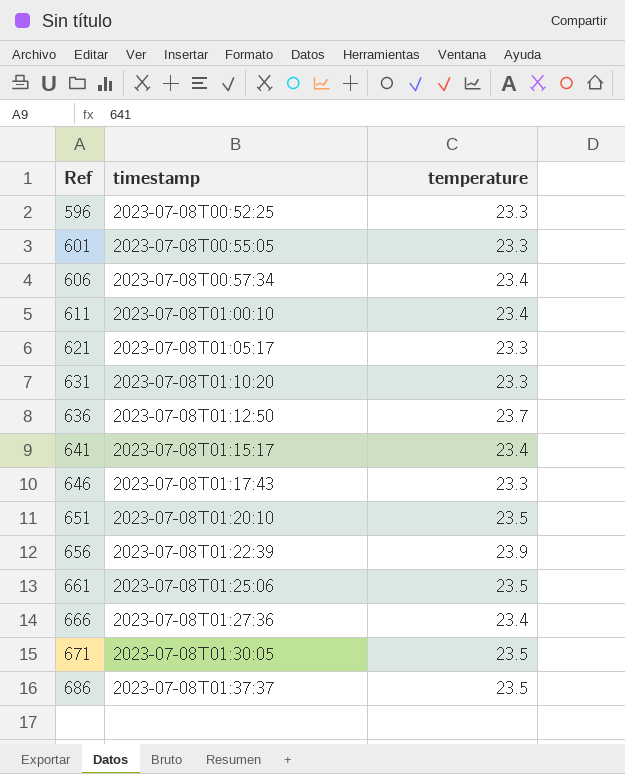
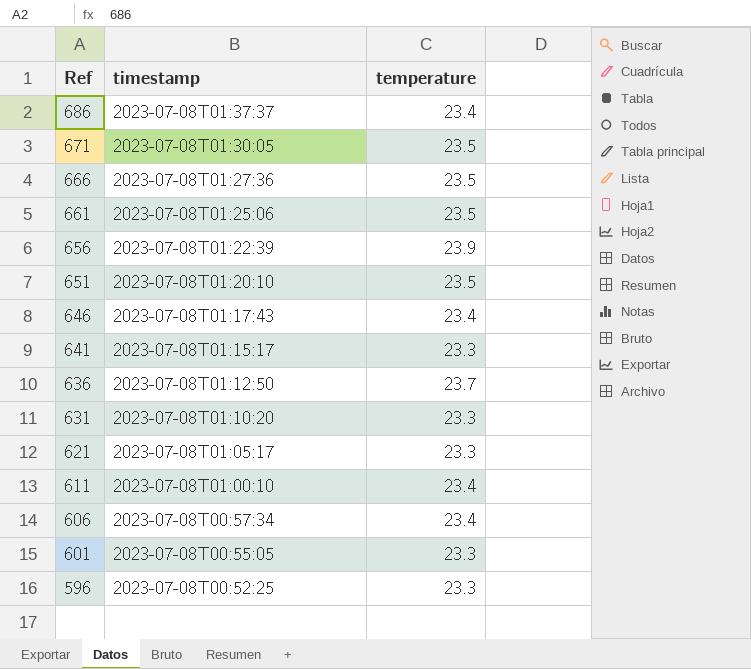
row order: Ref ascending -> Ref descending
686 | temperature: 23.5 -> 23.4
666 | temperature: 23.4 -> 23.5
646 | temperature: 23.3 -> 23.4
641 | temperature: 23.4 -> 23.3

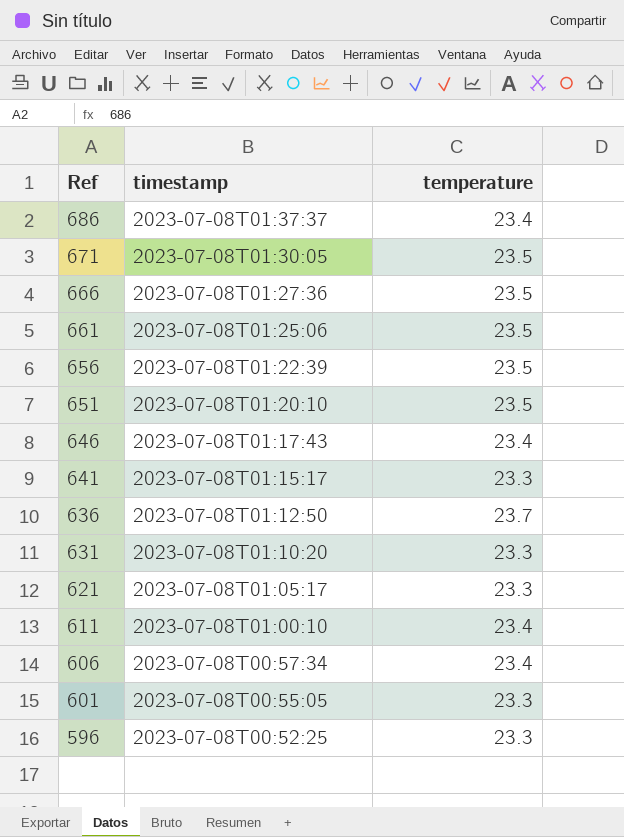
656 | temperature: 23.9 -> 23.5

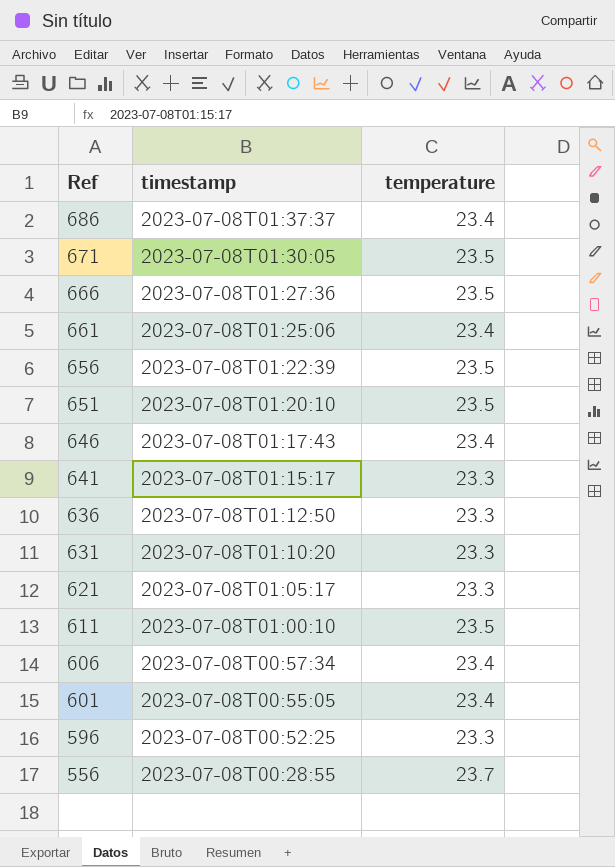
661 | temperature: 23.5 -> 23.4
636 | temperature: 23.7 -> 23.3
611 | temperature: 23.4 -> 23.5
601 | temperature: 23.3 -> 23.4
row 556: none -> 2023-07-08T00:28:55 | 23.7

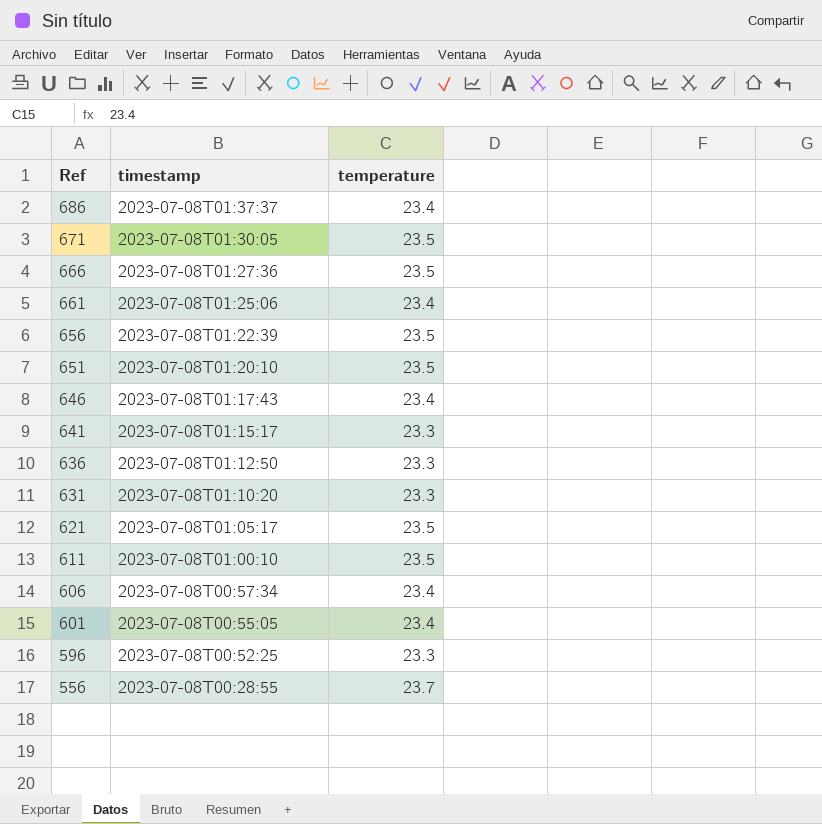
621 | temperature: 23.3 -> 23.5

